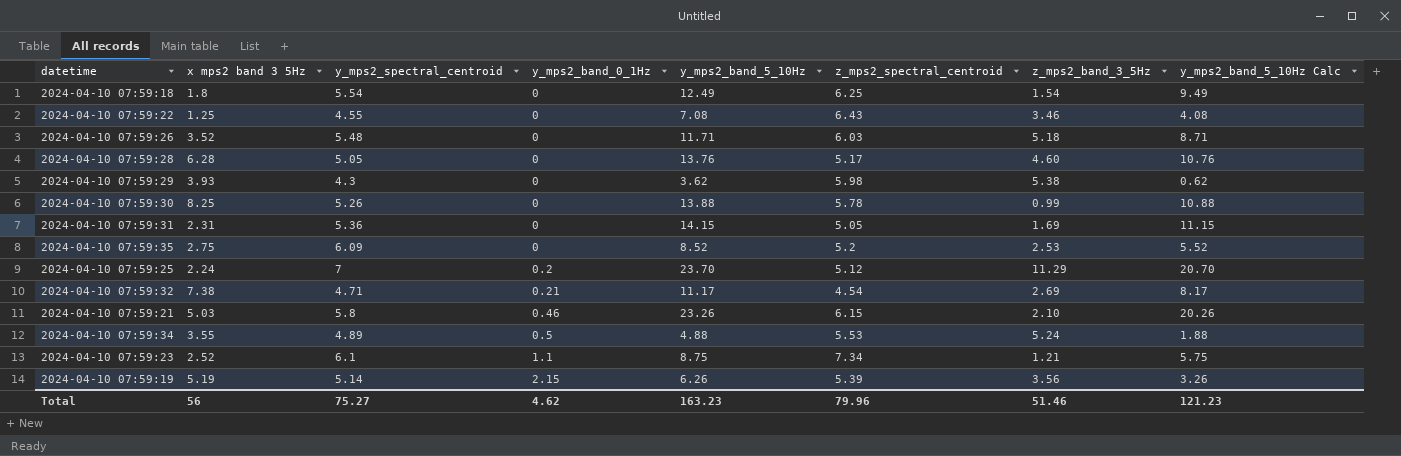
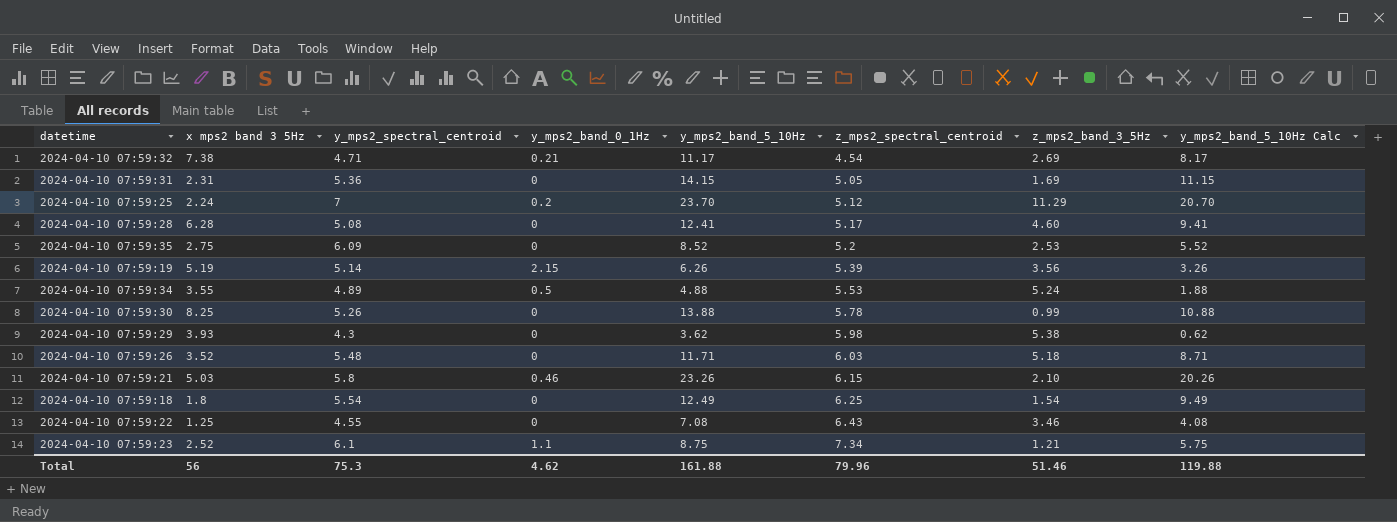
row order: y_mps2_band_0_1Hz ascending -> z_mps2_spectral_centroid ascending
2024-04-10 07:59:28 | y_mps2_spectral_centroid: 5.05 -> 5.08
2024-04-10 07:59:28 | y_mps2_band_5_10Hz: 13.76 -> 12.41
2024-04-10 07:59:28 | y_mps2_band_5_10Hz Calc: 10.76 -> 9.41
Total | y_mps2_spectral_centroid: 75.27 -> 75.3
Total | y_mps2_band_5_10Hz: 163.23 -> 161.88
Total | y_mps2_band_5_10Hz Calc: 121.23 -> 119.88

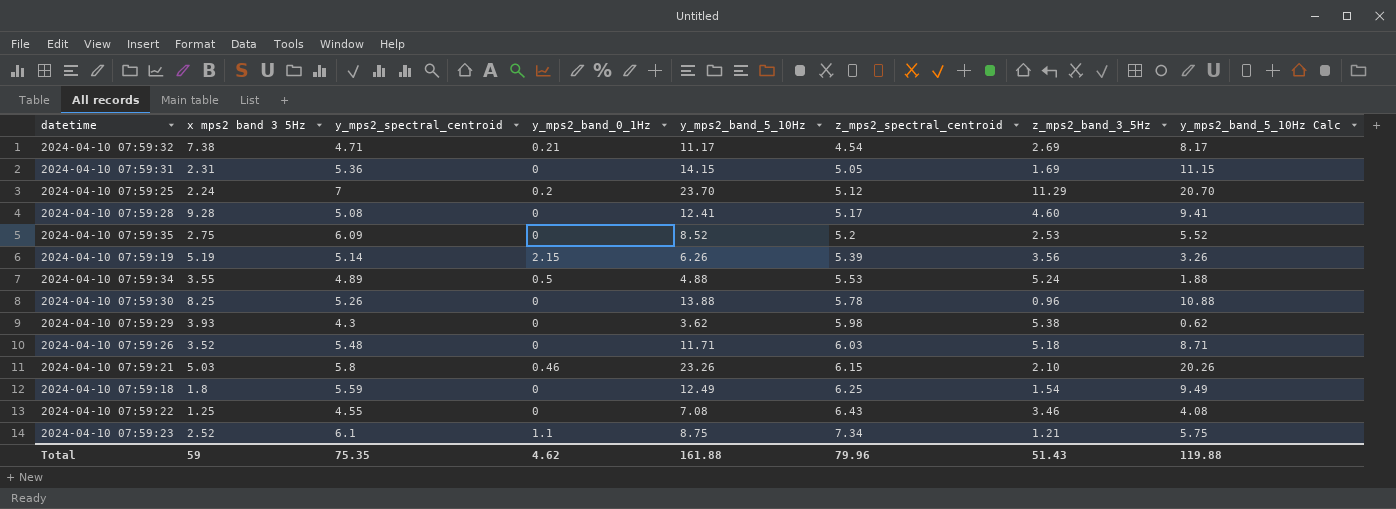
2024-04-10 07:59:28 | x mps2 band 3 5Hz: 6.28 -> 9.28
2024-04-10 07:59:30 | z_mps2_band_3_5Hz: 0.99 -> 0.96
2024-04-10 07:59:18 | y_mps2_spectral_centroid: 5.54 -> 5.59
Total | x mps2 band 3 5Hz: 56 -> 59
Total | y_mps2_spectral_centroid: 75.3 -> 75.35
Total | z_mps2_band_3_5Hz: 51.46 -> 51.43

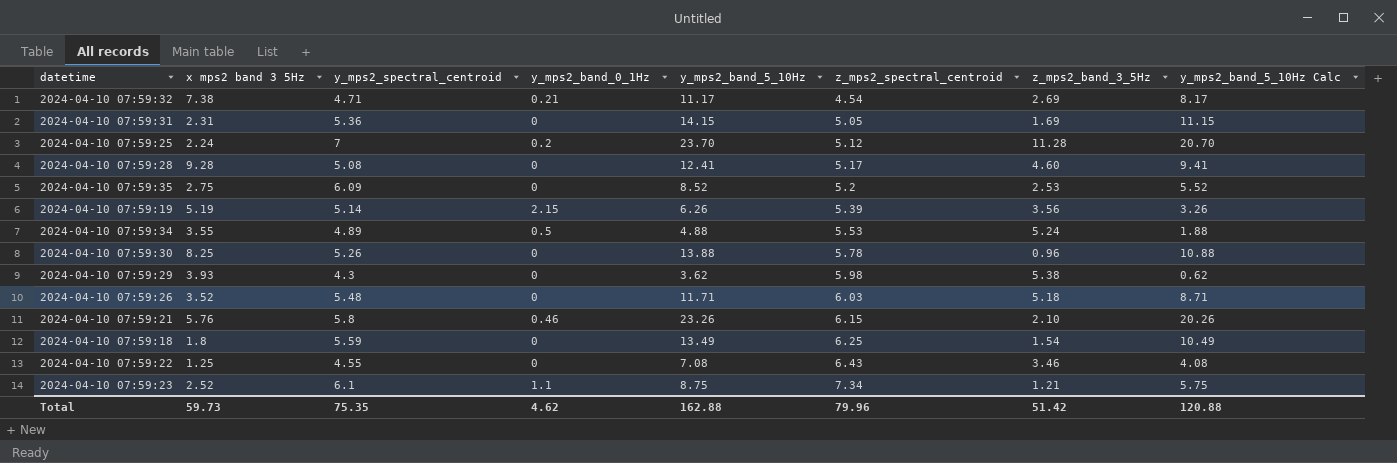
2024-04-10 07:59:25 | z_mps2_band_3_5Hz: 11.29 -> 11.28
2024-04-10 07:59:21 | x mps2 band 3 5Hz: 5.03 -> 5.76
2024-04-10 07:59:18 | y_mps2_band_5_10Hz: 12.49 -> 13.49
2024-04-10 07:59:18 | y_mps2_band_5_10Hz Calc: 9.49 -> 10.49
Total | x mps2 band 3 5Hz: 59 -> 59.73
Total | y_mps2_band_5_10Hz: 161.88 -> 162.88
Total | z_mps2_band_3_5Hz: 51.43 -> 51.42
Total | y_mps2_band_5_10Hz Calc: 119.88 -> 120.88

